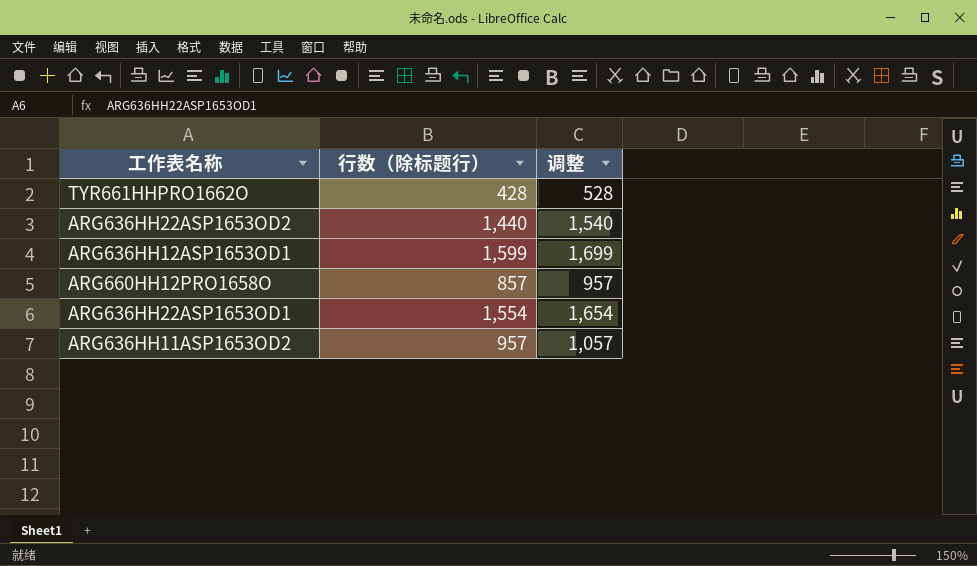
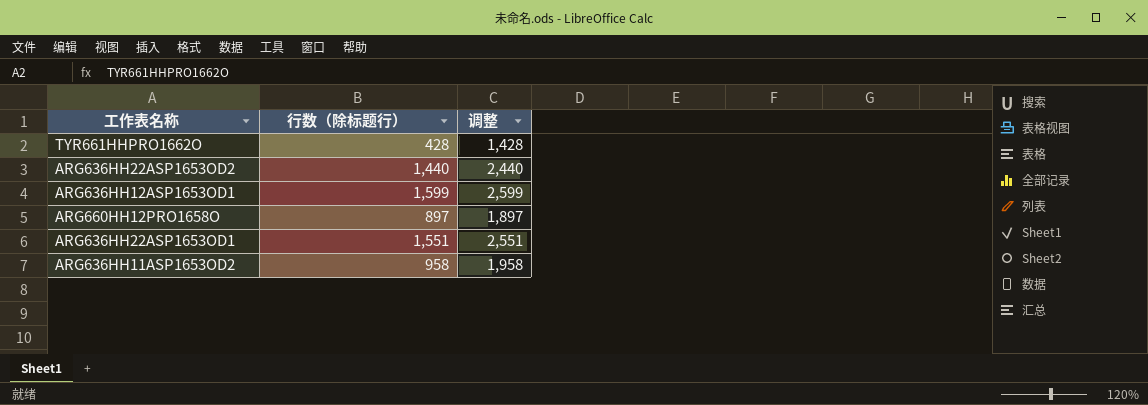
column 调整 | formula: [行数（除标题行）] + 100 -> [行数（除标题行）] + 1000
ARG660HH12PRO1658O | 行数（除标题行）: 857 -> 897
ARG636HH22ASP1653OD1 | 行数（除标题行）: 1,554 -> 1,551
ARG636HH11ASP1653OD2 | 行数（除标题行）: 957 -> 958

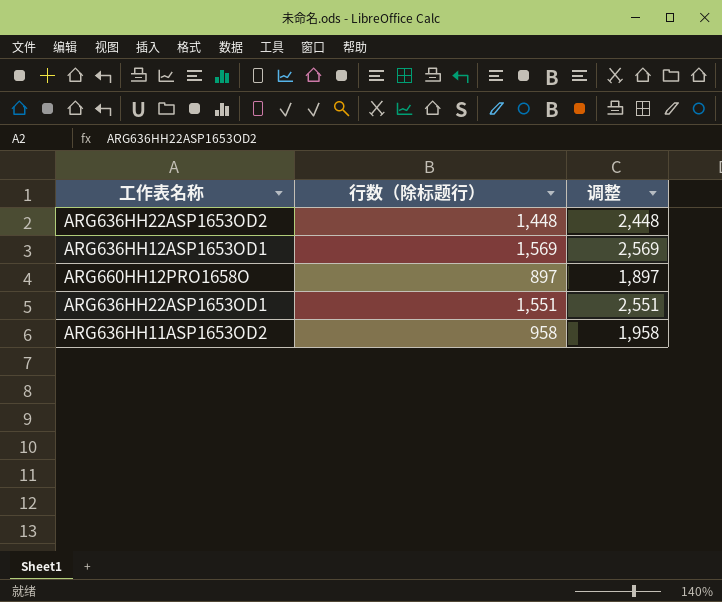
row TYR661HHPRO1662O: 428 | 1,428 -> none
ARG636HH22ASP1653OD2 | 行数（除标题行）: 1,440 -> 1,448
ARG636HH22ASP1653OD2 | 调整: 2,440 -> 2,448
ARG636HH12ASP1653OD1 | 行数（除标题行）: 1,599 -> 1,569
ARG636HH12ASP1653OD1 | 调整: 2,599 -> 2,569

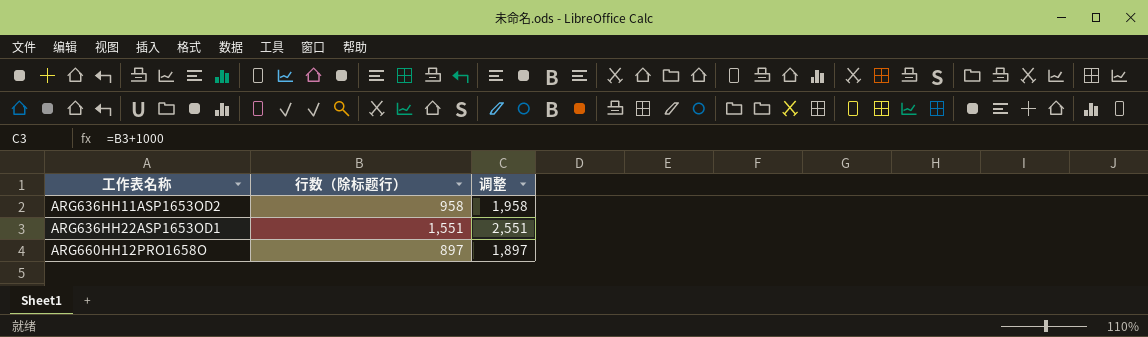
row order: none -> 工作表名称 ascending
row ARG636HH22ASP1653OD2: 1,448 | 2,448 -> none
row ARG636HH12ASP1653OD1: 1,569 | 2,569 -> none

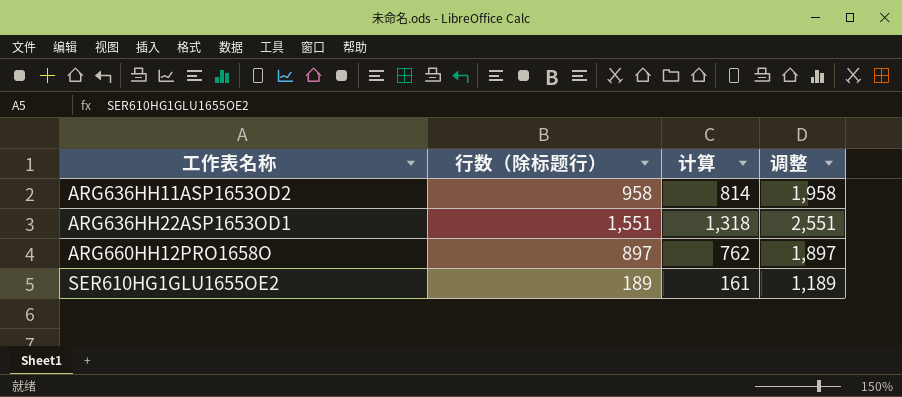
column 计算 | formula: none -> [行数（除标题行）] * 0.85
row SER610HG1GLU1655OE2: none -> 189 | 161 | 1,189

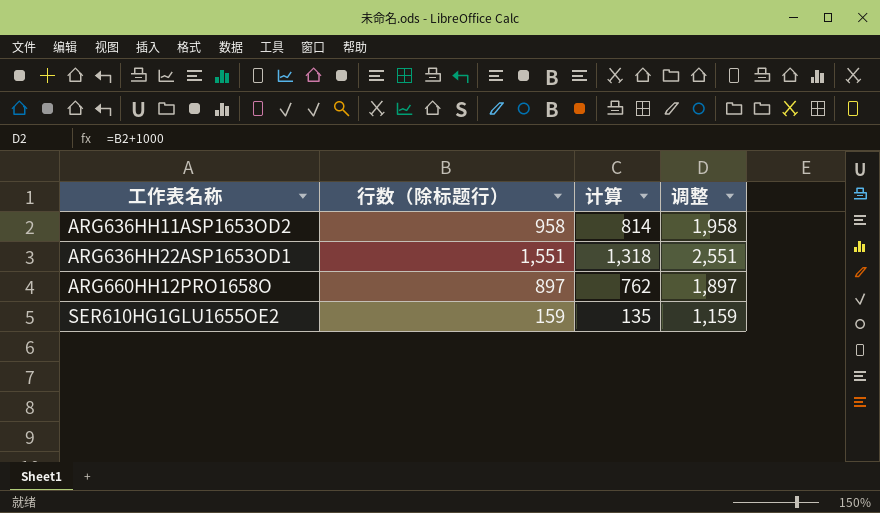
SER610HG1GLU1655OE2 | 行数（除标题行）: 189 -> 159
SER610HG1GLU1655OE2 | 计算: 161 -> 135
SER610HG1GLU1655OE2 | 调整: 1,189 -> 1,159

